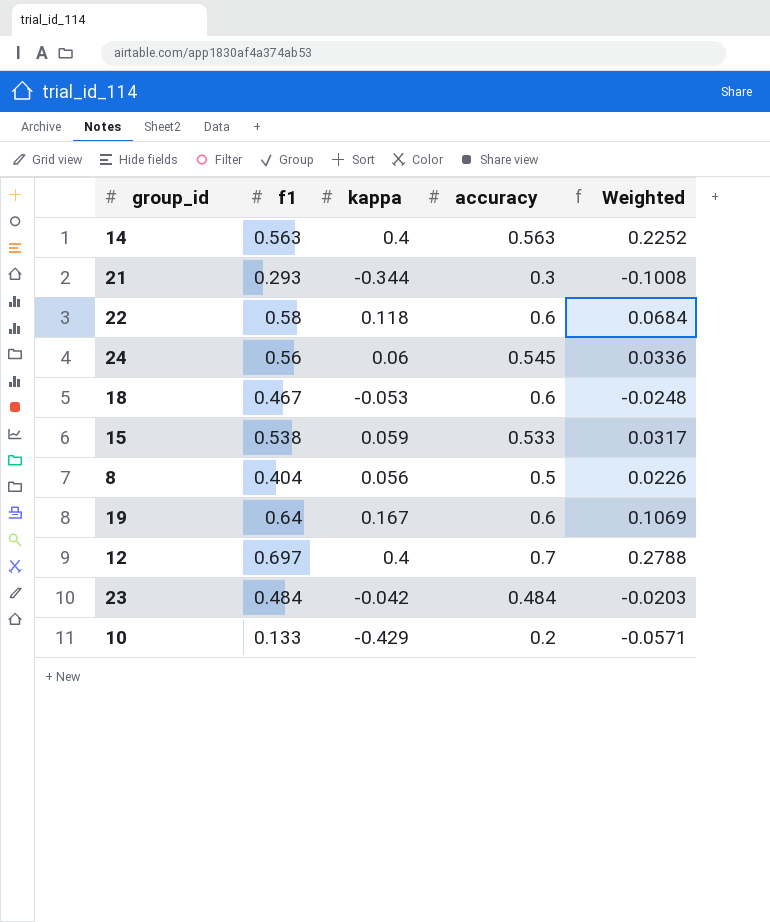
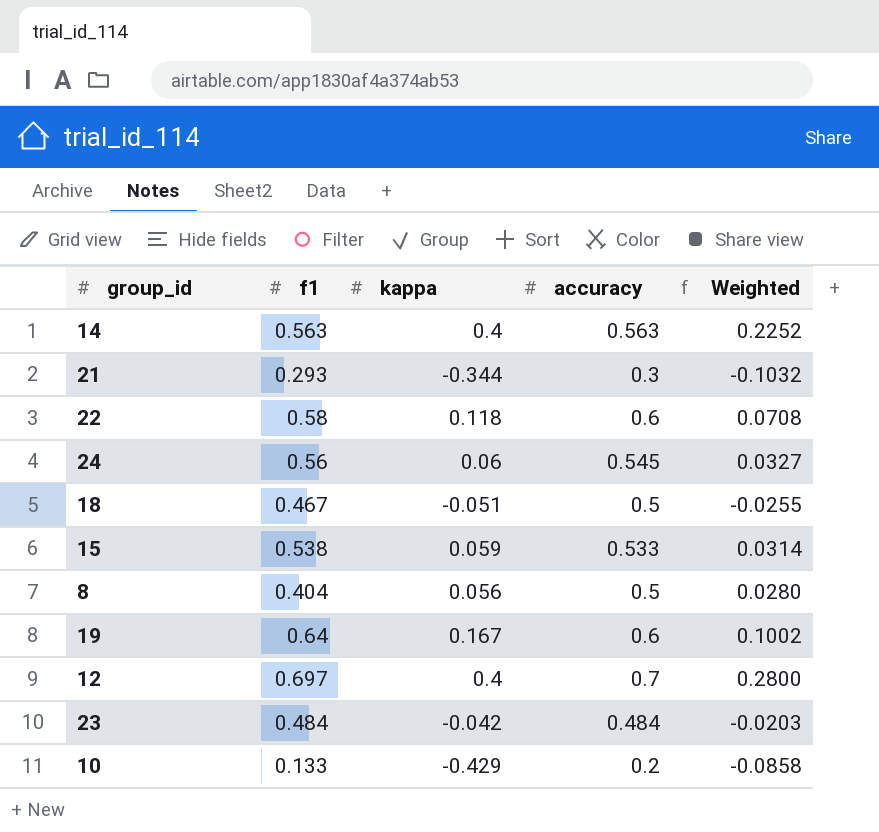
column Weighted | formula: [f1] * [kappa] -> [kappa] * [accuracy]
18 | kappa: -0.053 -> -0.051
18 | accuracy: 0.6 -> 0.5

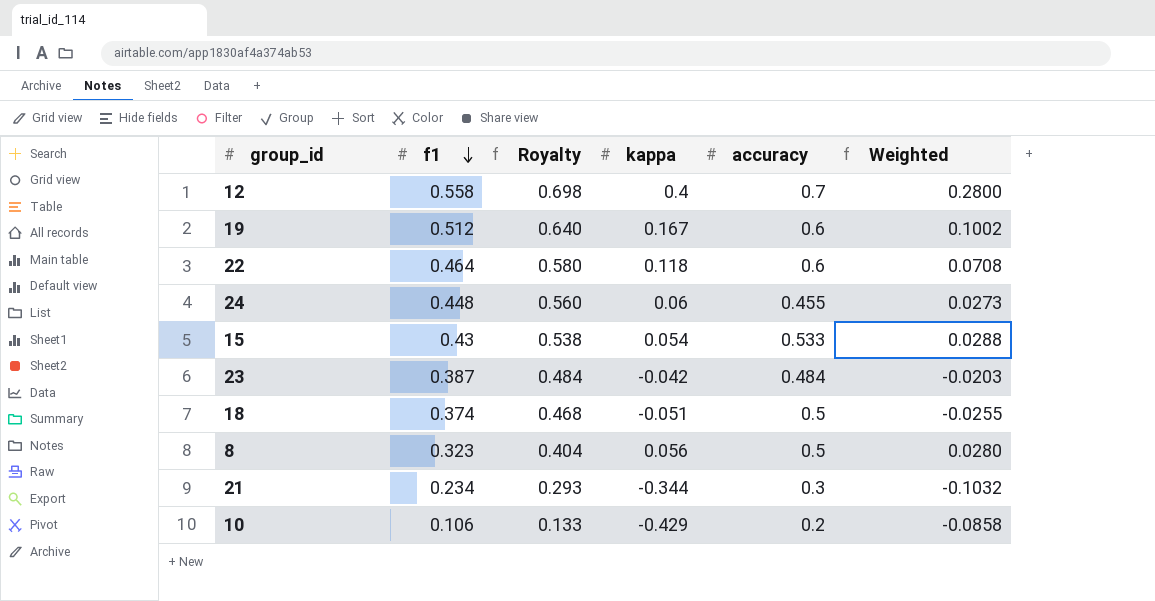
row order: none -> f1 descending
column Royalty | formula: none -> [f1] * 1.25
row 14: 0.563 | 0.4 | 0.563 | 0.2252 -> none
12 | f1: 0.697 -> 0.558
19 | f1: 0.64 -> 0.512
22 | f1: 0.58 -> 0.464
24 | f1: 0.56 -> 0.448
24 | accuracy: 0.545 -> 0.455
24 | Weighted: 0.0327 -> 0.0273
15 | f1: 0.538 -> 0.43
15 | kappa: 0.059 -> 0.054
15 | Weighted: 0.0314 -> 0.0288
23 | f1: 0.484 -> 0.387
18 | f1: 0.467 -> 0.374
8 | f1: 0.404 -> 0.323
21 | f1: 0.293 -> 0.234
10 | f1: 0.133 -> 0.106

